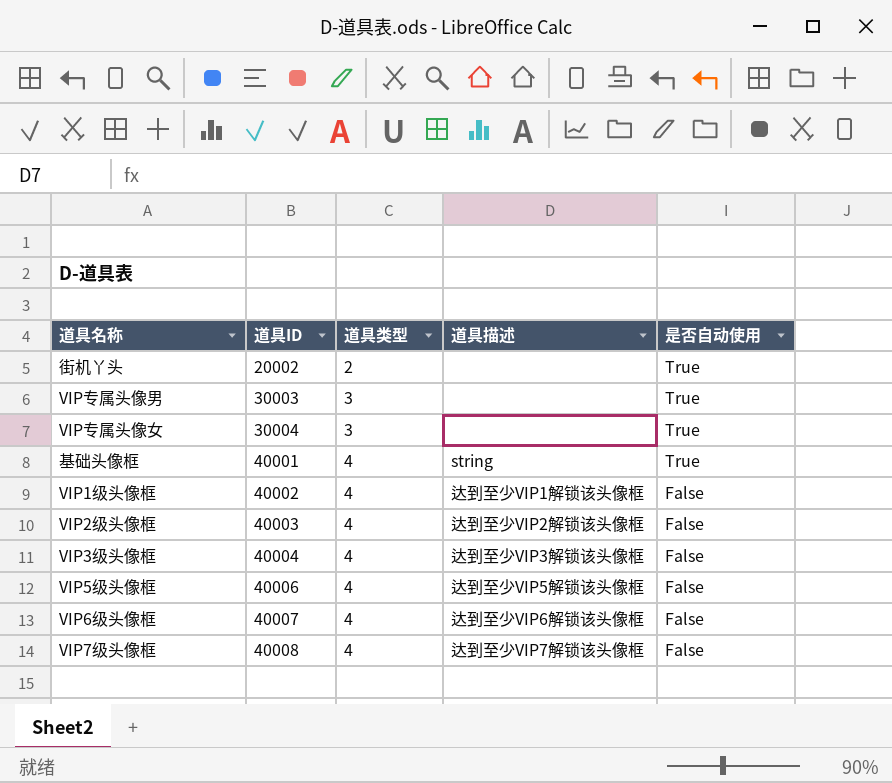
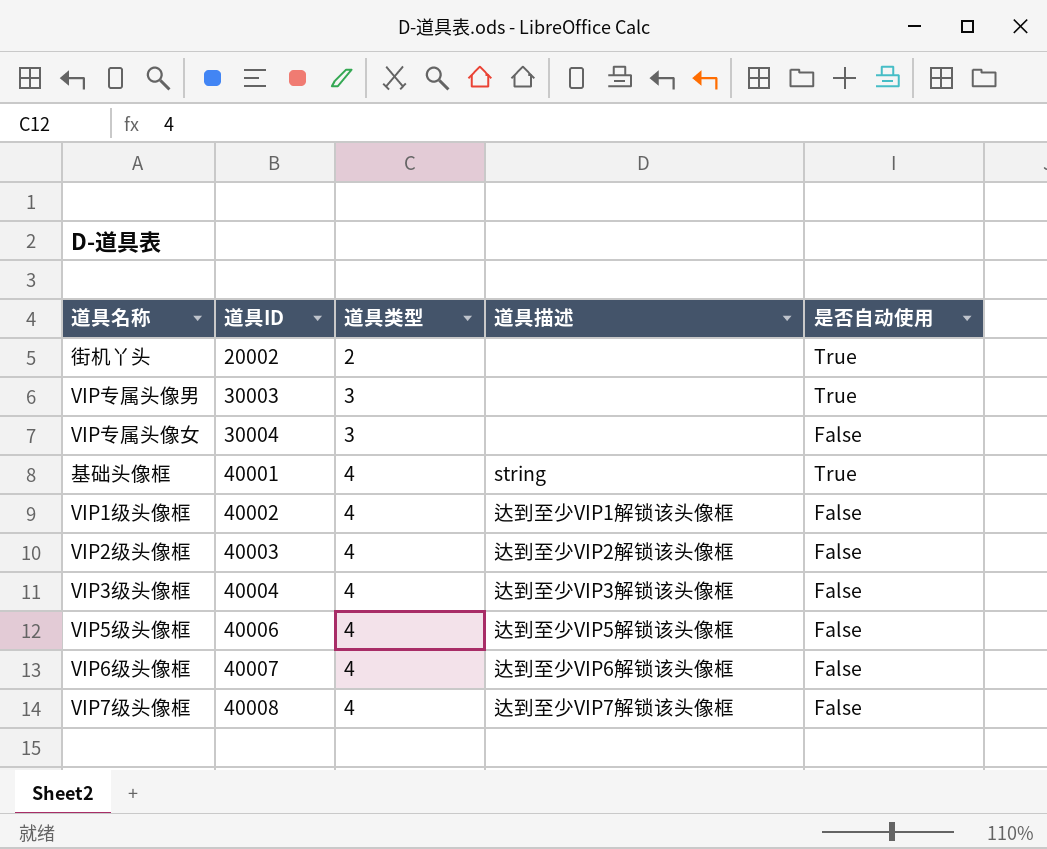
VIP专属头像女 | 是否自动使用: True -> False

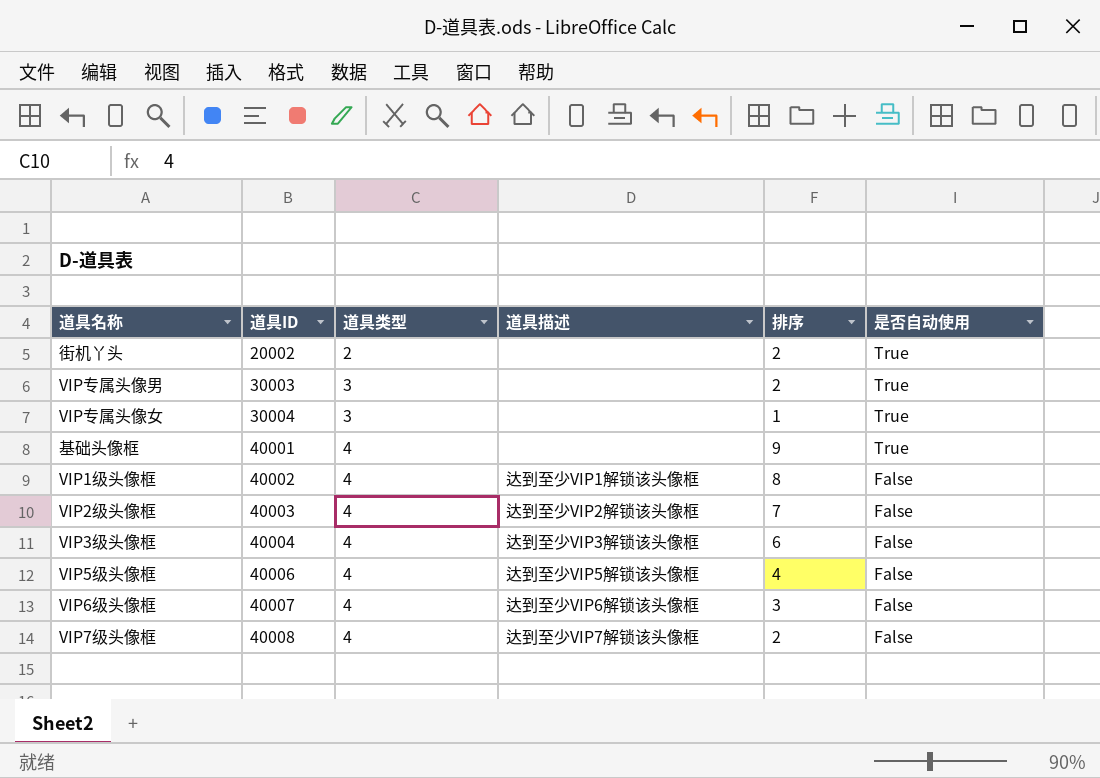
column 排序 | position: none -> 5
VIP专属头像女 | 是否自动使用: False -> True
基础头像框 | 道具描述: string -> none

